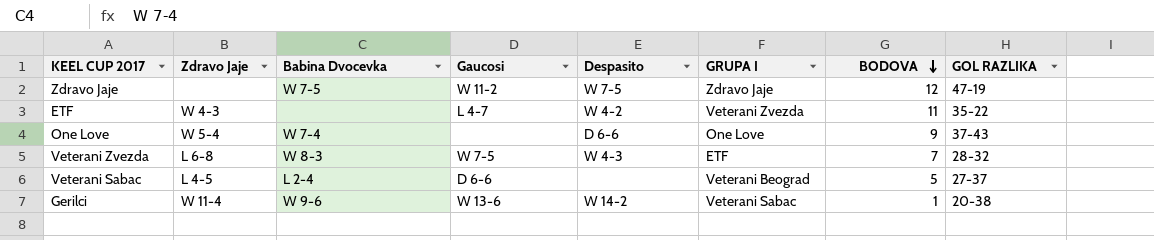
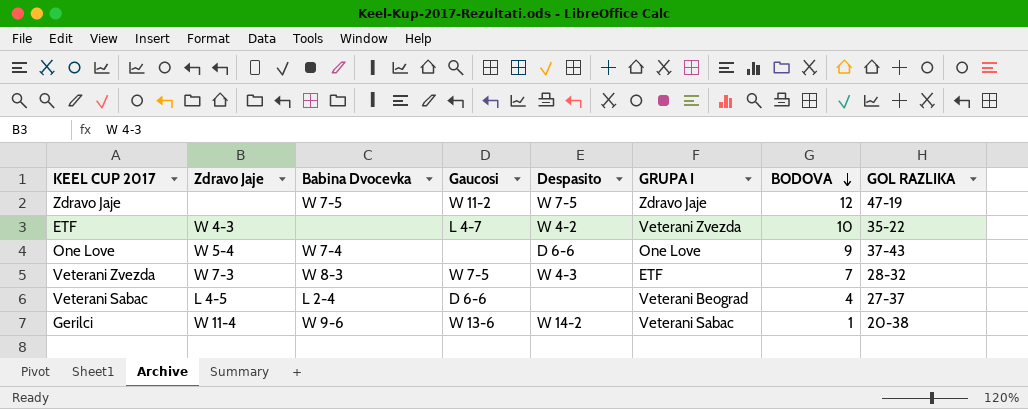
ETF | BODOVA: 11 -> 10
Veterani Zvezda | Zdravo Jaje: L 6-8 -> W 7-3
Veterani Sabac | BODOVA: 5 -> 4

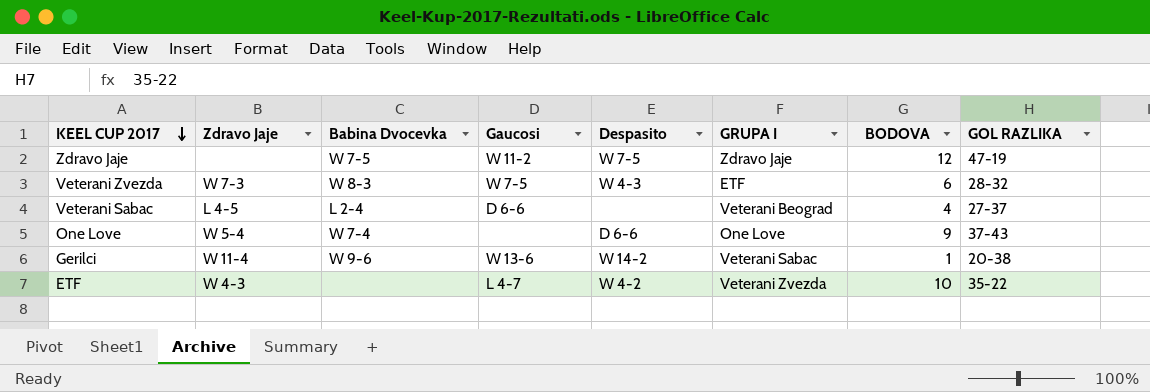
row order: BODOVA descending -> KEEL CUP 2017 descending
Veterani Zvezda | BODOVA: 7 -> 6

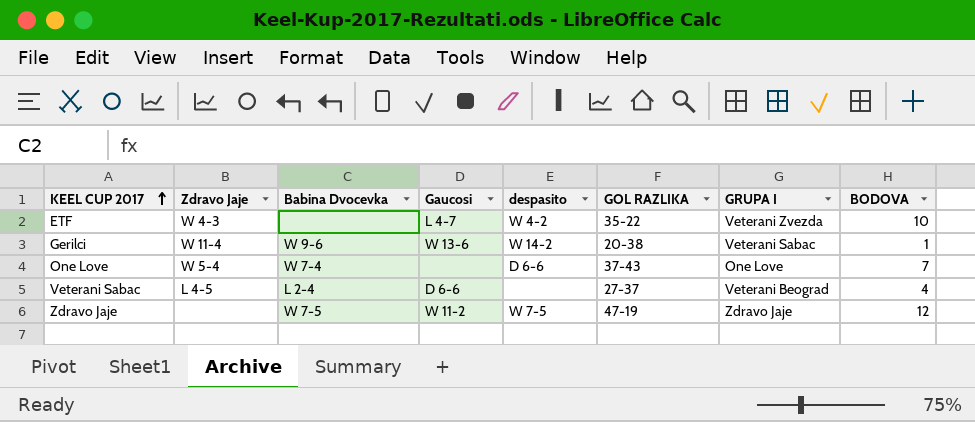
row order: KEEL CUP 2017 descending -> KEEL CUP 2017 ascending
column name: Despasito -> despasito
column GOL RAZLIKA | position: 8 -> 6
row Veterani Zvezda: W 7-3 | W 8-3 | W 7-5 | W 4-3 | ETF | 6 | 28-32 -> none
One Love | BODOVA: 9 -> 7

